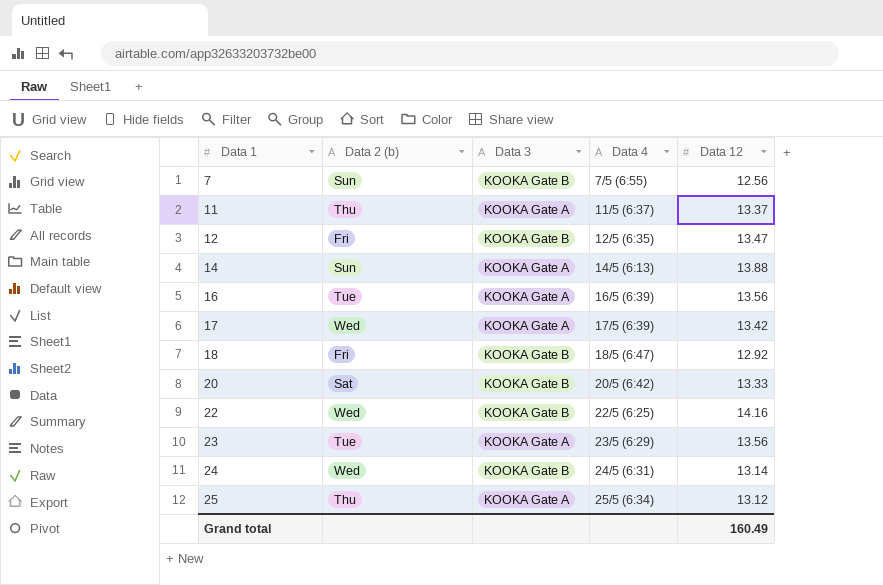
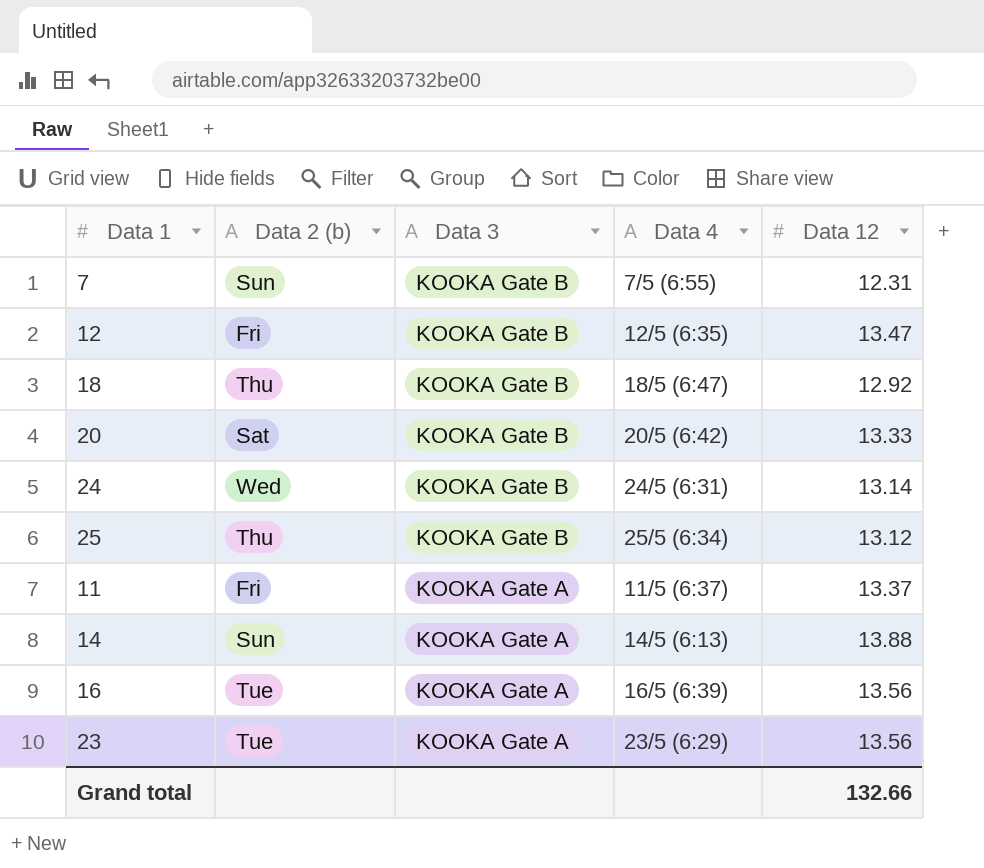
row order: Data 1 ascending -> Data 3 descending
row 17: Wed | KOOKA Gate A | 17/5 (6:39) | 13.42 -> none
row 22: Wed | KOOKA Gate B | 22/5 (6:25) | 14.16 -> none
7 | Data 12: 12.56 -> 12.31
18 | Data 2 (b): Fri -> Thu
25 | Data 3: KOOKA Gate A -> KOOKA Gate B
11 | Data 2 (b): Thu -> Fri
Grand total | Data 12: 160.49 -> 132.66

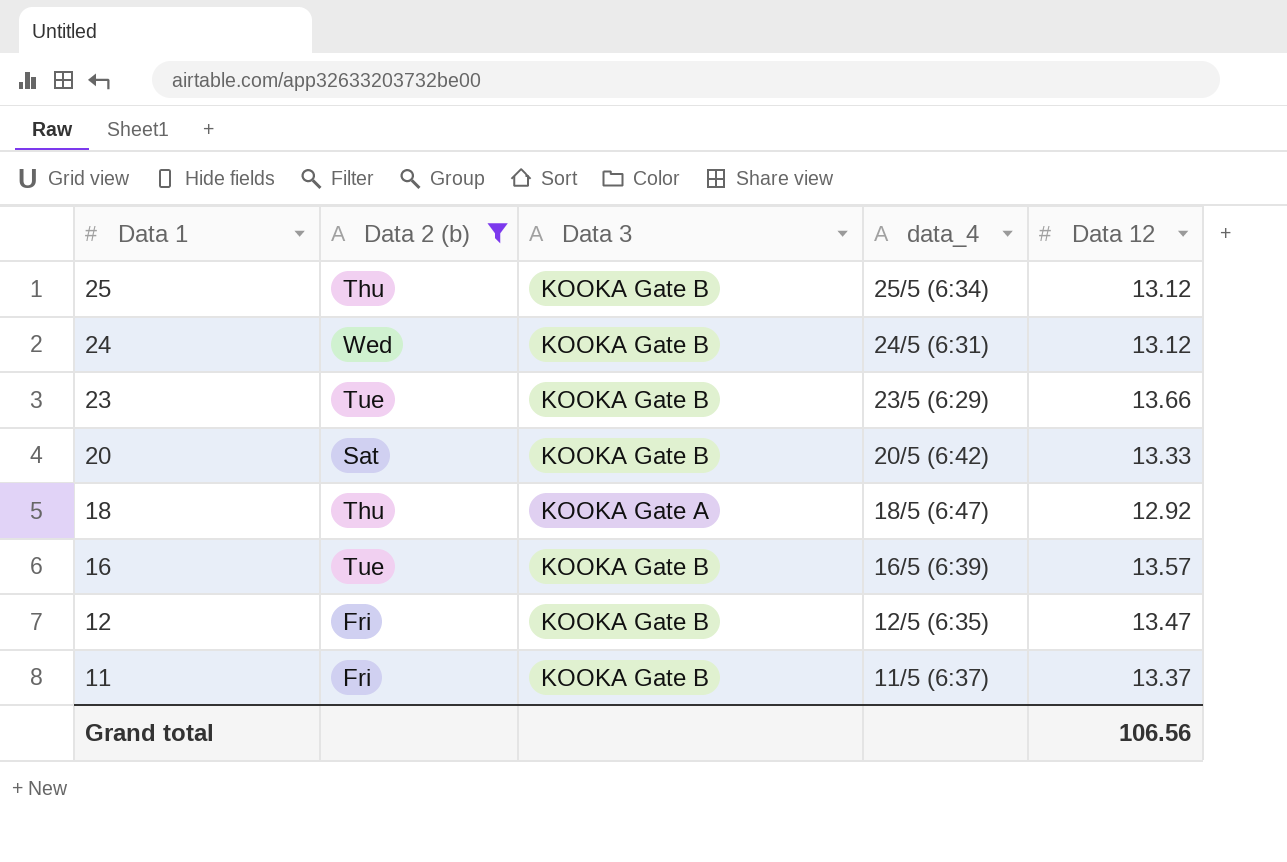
filter: none -> Data 2 (b) != Sun
row order: Data 3 descending -> Data 1 descending
column name: Data 4 -> data_4
24 | Data 12: 13.14 -> 13.12
23 | Data 3: KOOKA Gate A -> KOOKA Gate B
23 | Data 12: 13.56 -> 13.66
18 | Data 3: KOOKA Gate B -> KOOKA Gate A
16 | Data 3: KOOKA Gate A -> KOOKA Gate B
16 | Data 12: 13.56 -> 13.57
11 | Data 3: KOOKA Gate A -> KOOKA Gate B
Grand total | Data 12: 132.66 -> 106.56

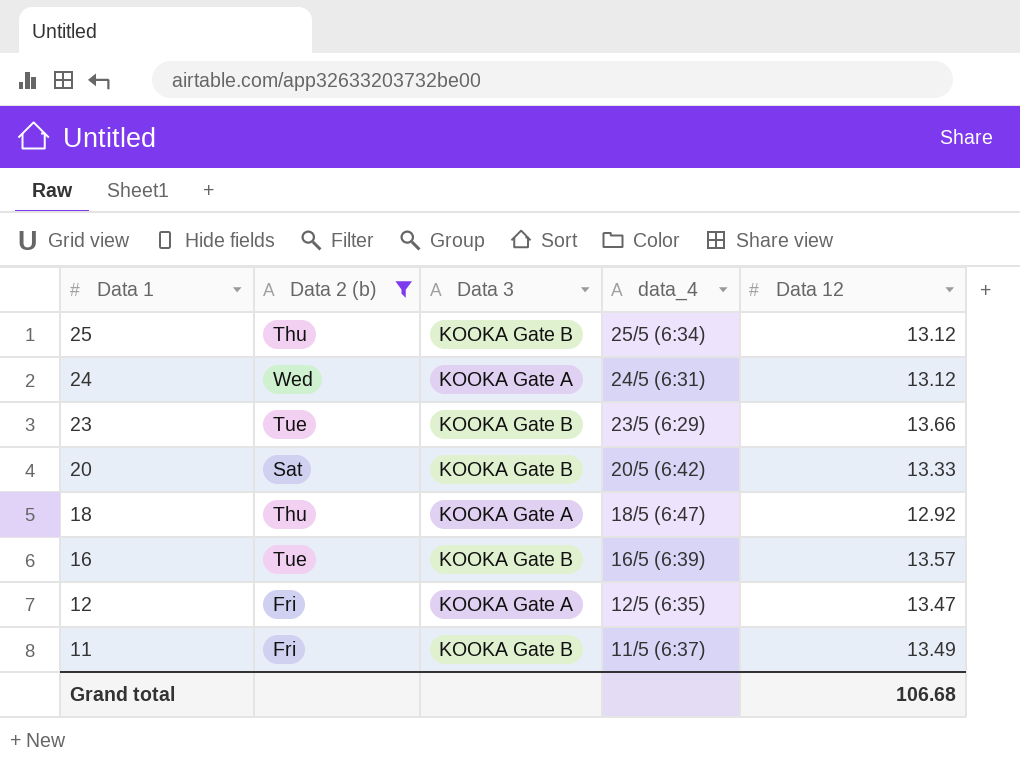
24 | Data 3: KOOKA Gate B -> KOOKA Gate A
12 | Data 3: KOOKA Gate B -> KOOKA Gate A
11 | Data 12: 13.37 -> 13.49
Grand total | Data 12: 106.56 -> 106.68

